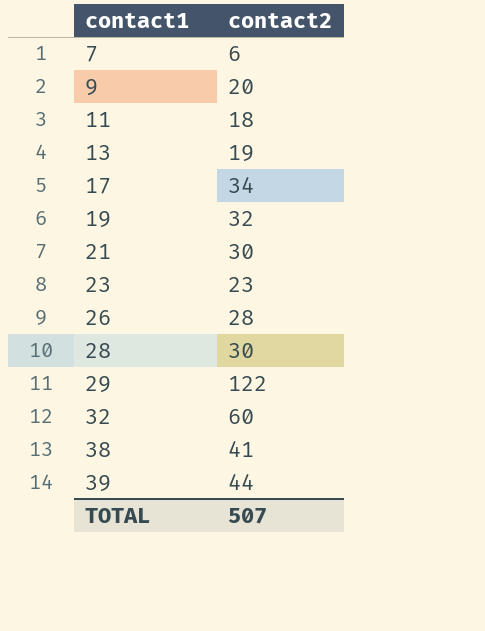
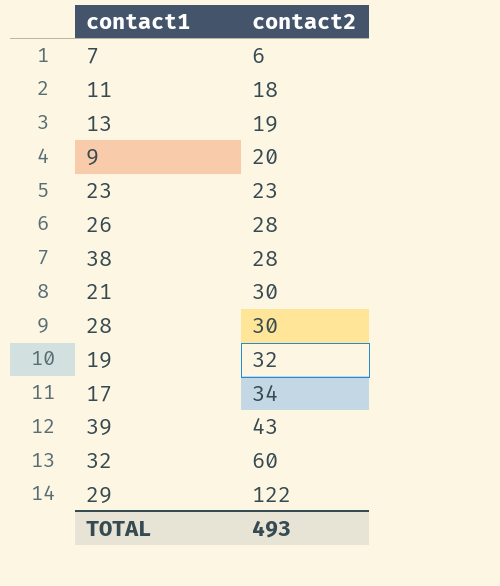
row order: contact1 ascending -> contact2 ascending
38 | contact2: 41 -> 28
39 | contact2: 44 -> 43
TOTAL | contact2: 507 -> 493

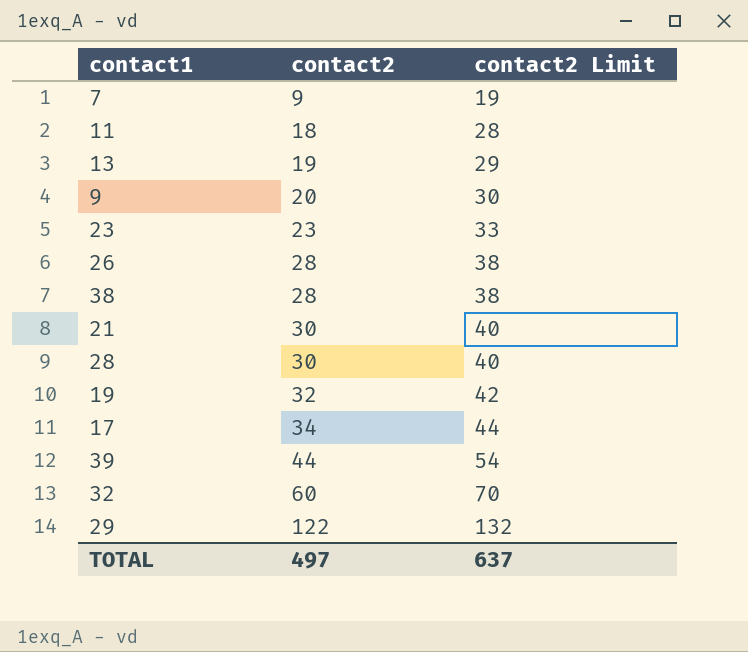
column contact2 Limit | formula: none -> [contact2] + 10
7 | contact2: 6 -> 9
39 | contact2: 43 -> 44
TOTAL | contact2: 493 -> 497

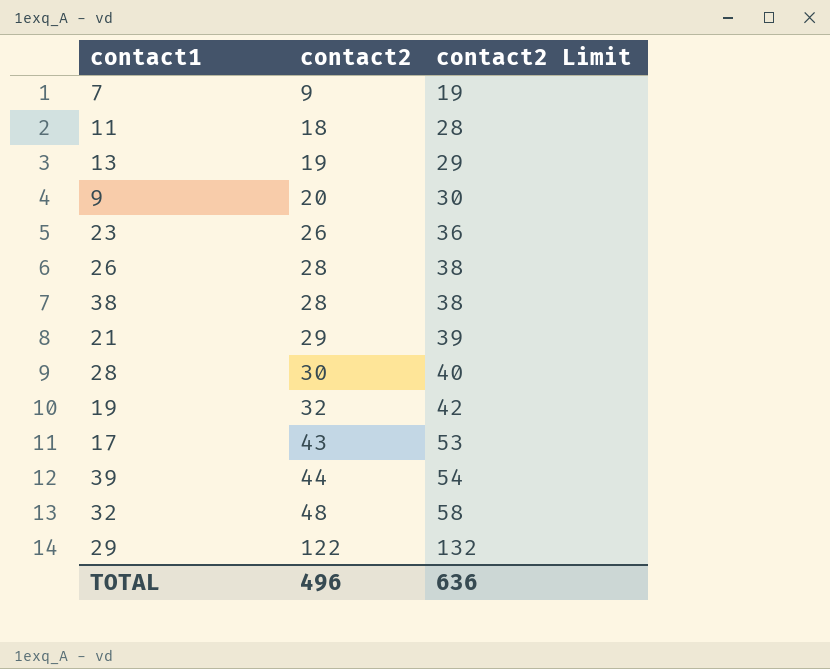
23 | contact2: 23 -> 26
23 | contact2 Limit: 33 -> 36
21 | contact2: 30 -> 29
21 | contact2 Limit: 40 -> 39
17 | contact2: 34 -> 43
17 | contact2 Limit: 44 -> 53
32 | contact2: 60 -> 48
32 | contact2 Limit: 70 -> 58
TOTAL | contact2: 497 -> 496
TOTAL | contact2 Limit: 637 -> 636

